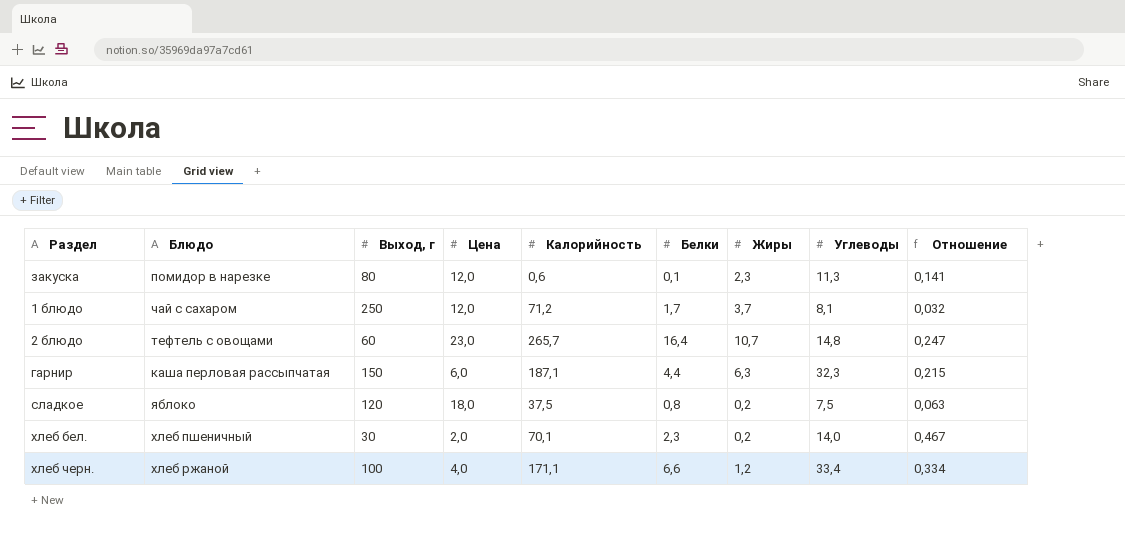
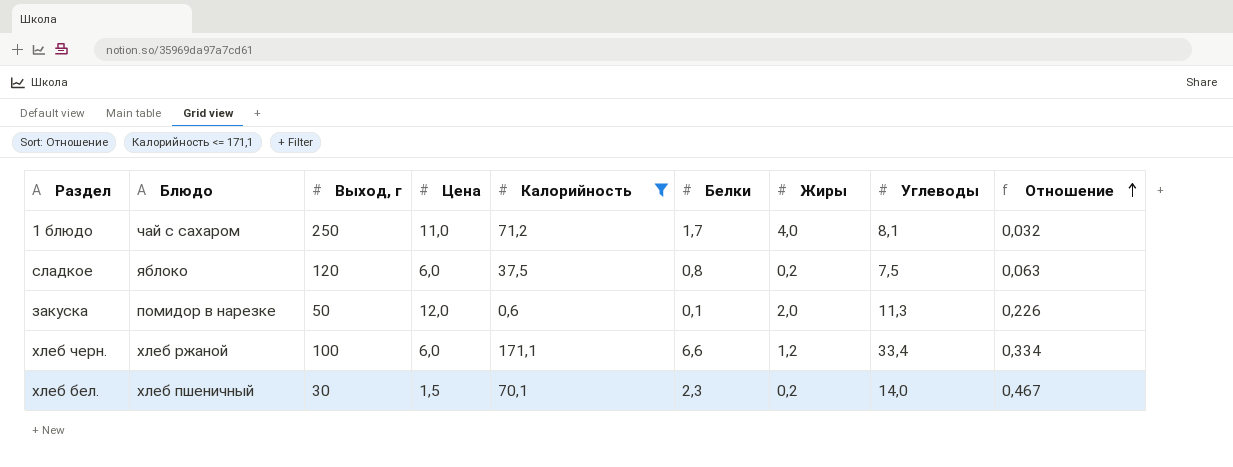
filter: none -> Калорийность <= 171,1
row order: none -> Отношение ascending
1 блюдо | Цена: 12,0 -> 11,0
1 блюдо | Жиры: 3,7 -> 4,0
сладкое | Цена: 18,0 -> 6,0
закуска | Выход, г: 80 -> 50
закуска | Жиры: 2,3 -> 2,0
закуска | Отношение: 0,141 -> 0,226
хлеб черн. | Цена: 4,0 -> 6,0
хлеб бел. | Цена: 2,0 -> 1,5

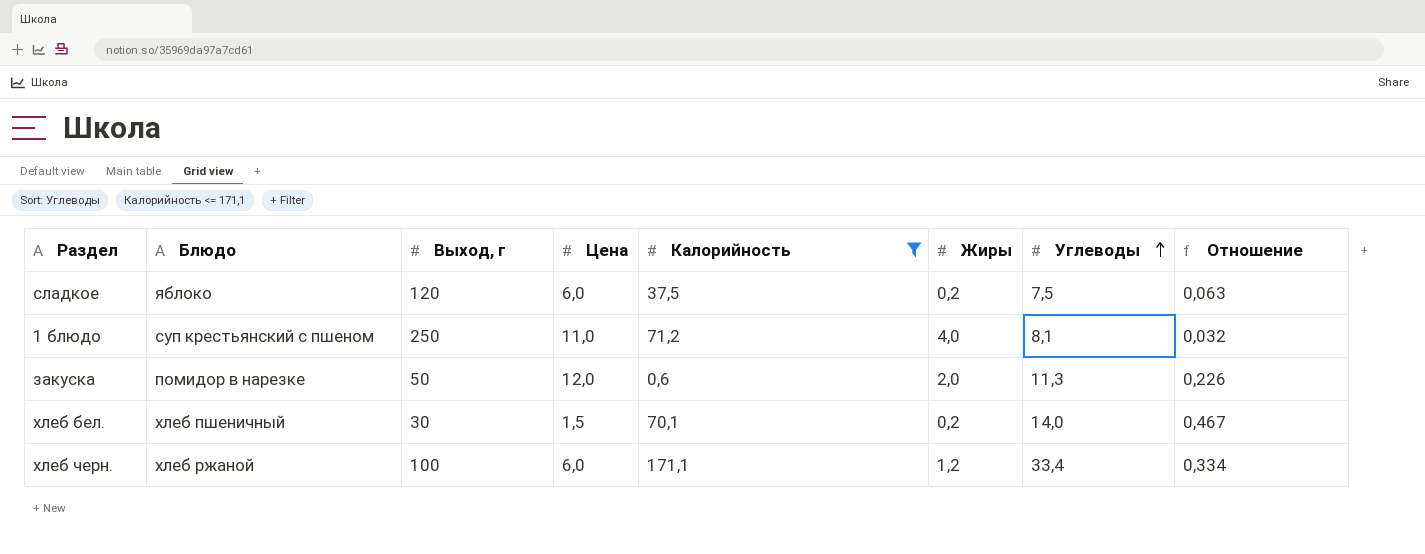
row order: Отношение ascending -> Углеводы ascending
column Белки | position: 6 -> none
1 блюдо | Блюдо: чай с сахаром -> суп крестьянский с пшеном

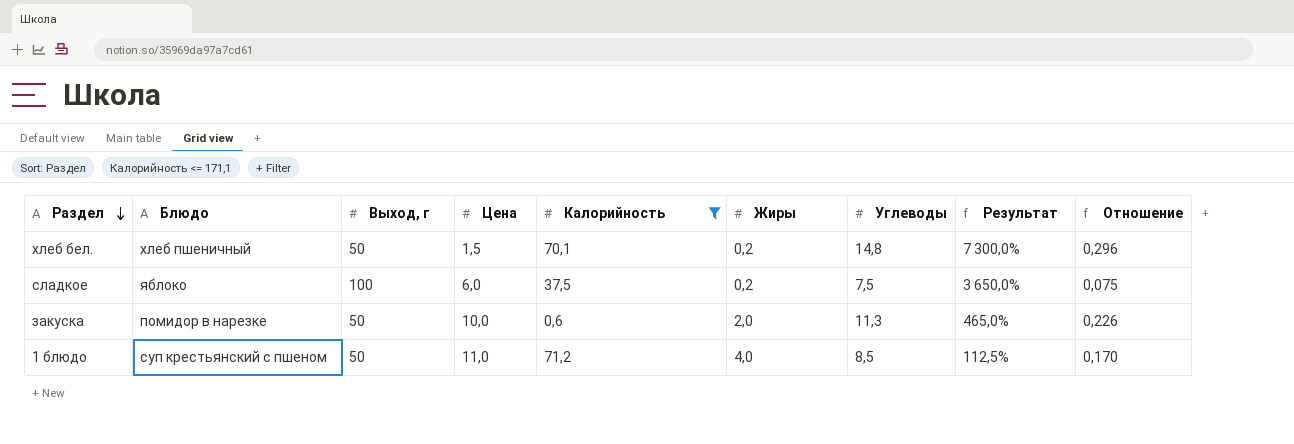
row order: Углеводы ascending -> Раздел descending
column Результат | formula: none -> ([Углеводы] - [Жиры]) / [Жиры]
row хлеб черн.: хлеб ржаной | 100 | 6,0 | 171,1 | 1,2 | 33,4 | 0,334 -> none
хлеб бел. | Выход, г: 30 -> 50
хлеб бел. | Углеводы: 14,0 -> 14,8
хлеб бел. | Отношение: 0,467 -> 0,296
сладкое | Выход, г: 120 -> 100
сладкое | Отношение: 0,063 -> 0,075
закуска | Цена: 12,0 -> 10,0
1 блюдо | Выход, г: 250 -> 50
1 блюдо | Углеводы: 8,1 -> 8,5
1 блюдо | Отношение: 0,032 -> 0,170

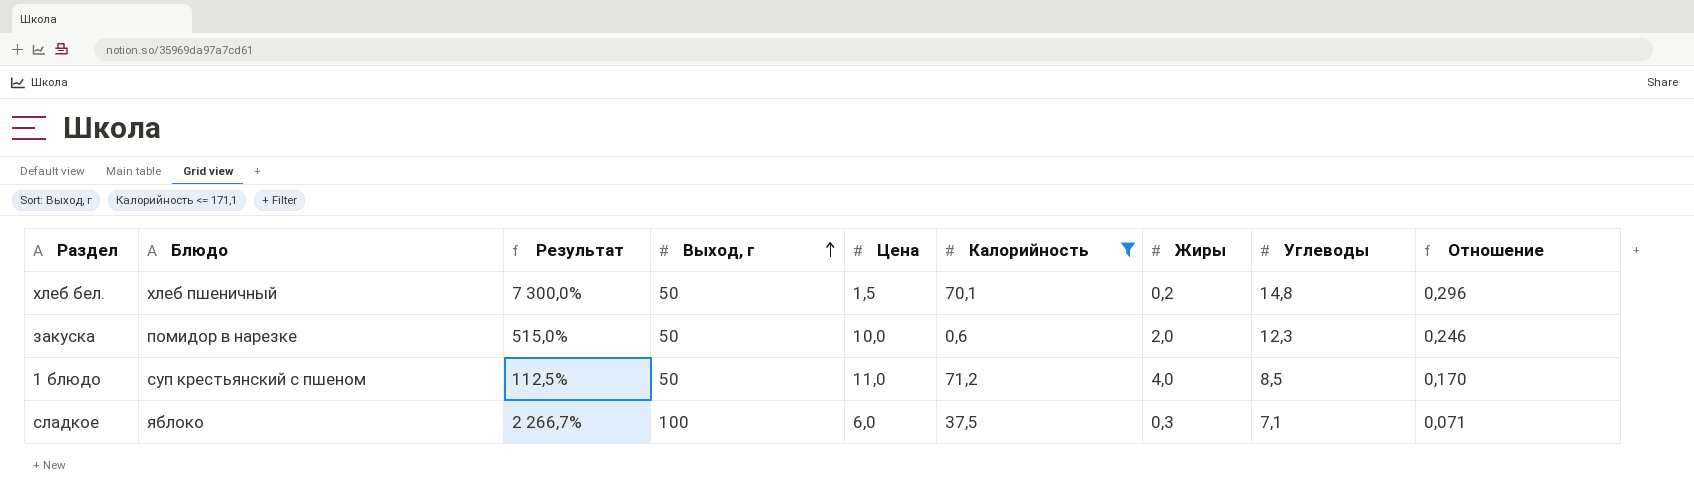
row order: Раздел descending -> Выход, г ascending
column Результат | position: 8 -> 3
закуска | Результат: 465,0% -> 515,0%
закуска | Углеводы: 11,3 -> 12,3
закуска | Отношение: 0,226 -> 0,246
сладкое | Результат: 3 650,0% -> 2 266,7%
сладкое | Жиры: 0,2 -> 0,3
сладкое | Углеводы: 7,5 -> 7,1
сладкое | Отношение: 0,075 -> 0,071

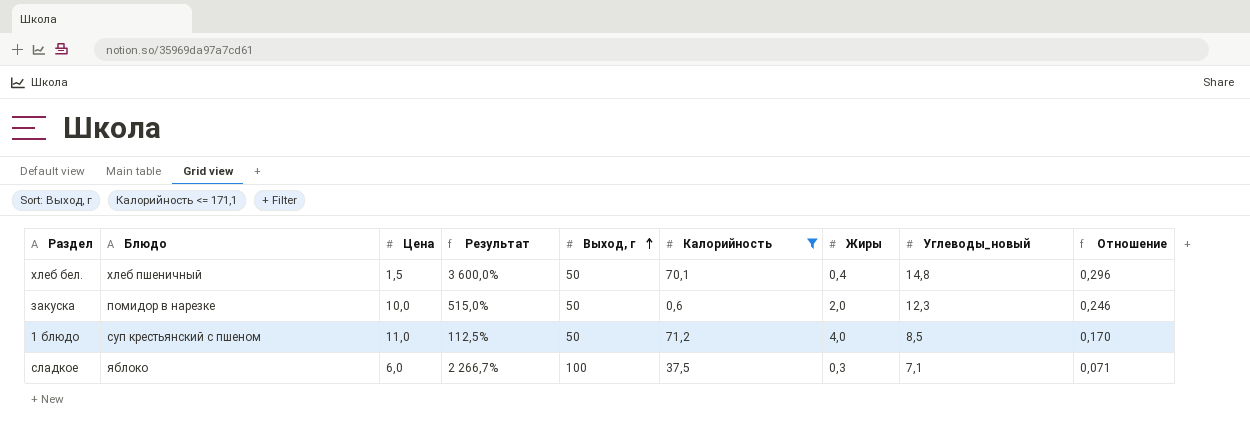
column Цена | position: 5 -> 3
column name: Углеводы -> Углеводы_новый
хлеб бел. | Результат: 7 300,0% -> 3 600,0%
хлеб бел. | Жиры: 0,2 -> 0,4

